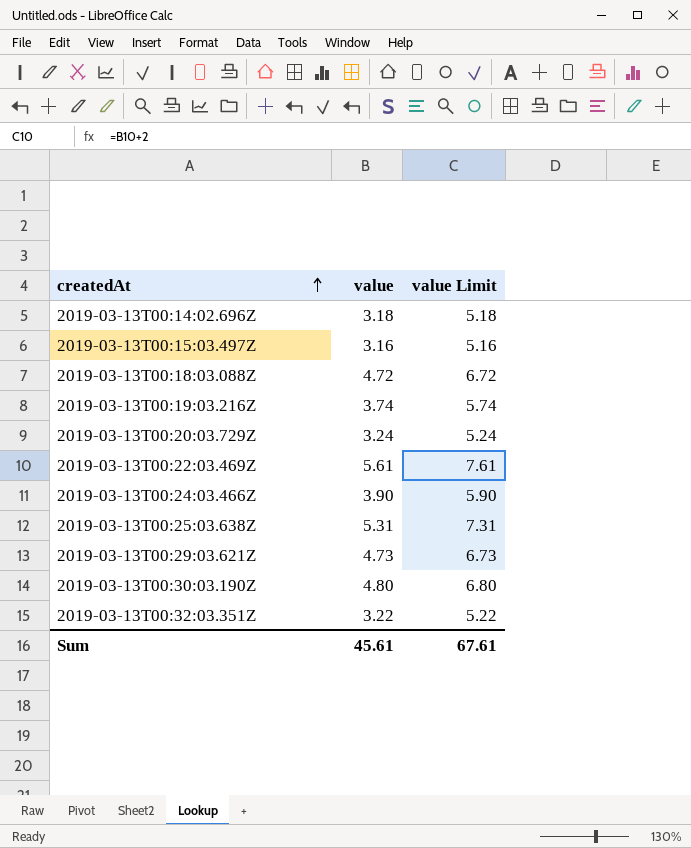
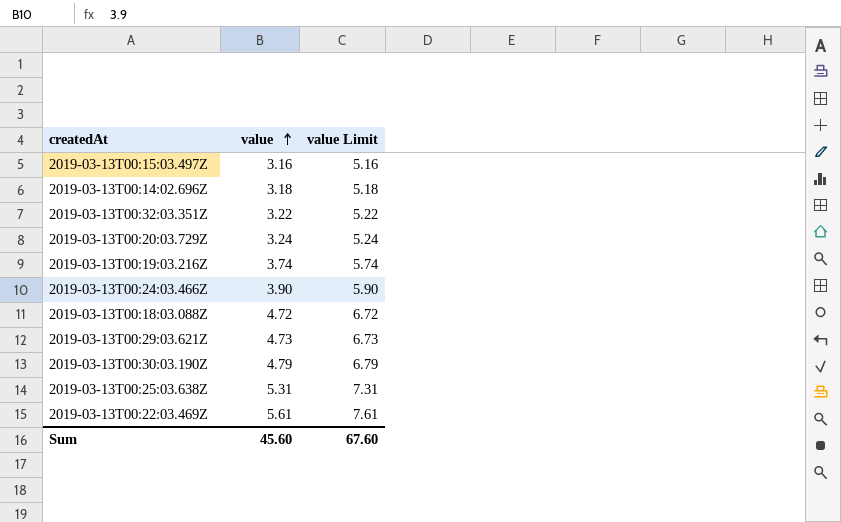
row order: createdAt ascending -> value ascending
2019-03-13T00:30:03.190Z | value: 4.80 -> 4.79
2019-03-13T00:30:03.190Z | value Limit: 6.80 -> 6.79
Sum | value: 45.61 -> 45.60
Sum | value Limit: 67.61 -> 67.60

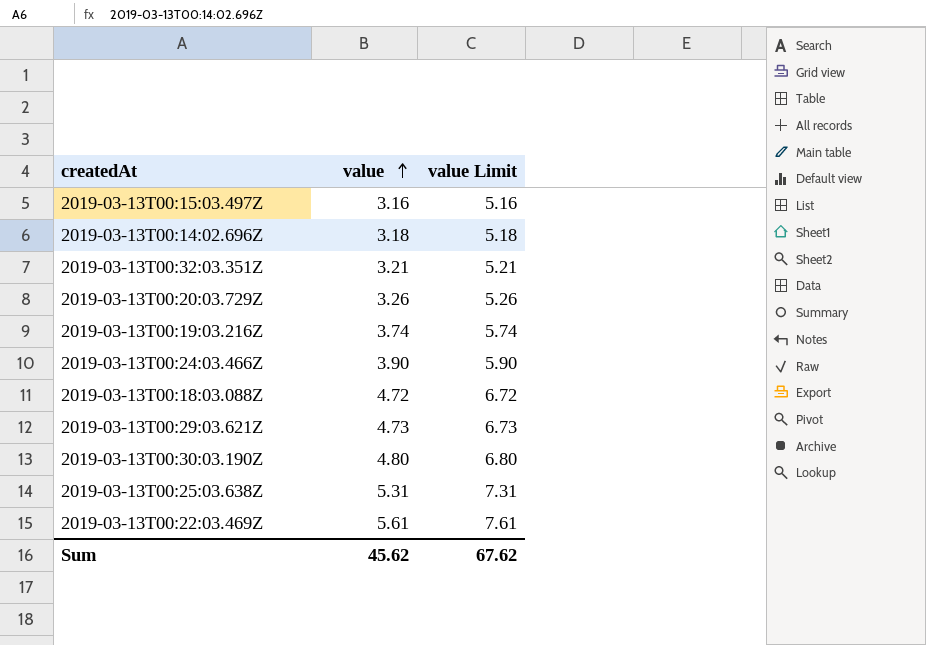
2019-03-13T00:32:03.351Z | value: 3.22 -> 3.21
2019-03-13T00:32:03.351Z | value Limit: 5.22 -> 5.21
2019-03-13T00:20:03.729Z | value: 3.24 -> 3.26
2019-03-13T00:20:03.729Z | value Limit: 5.24 -> 5.26
2019-03-13T00:30:03.190Z | value: 4.79 -> 4.80
2019-03-13T00:30:03.190Z | value Limit: 6.79 -> 6.80
Sum | value: 45.60 -> 45.62
Sum | value Limit: 67.60 -> 67.62

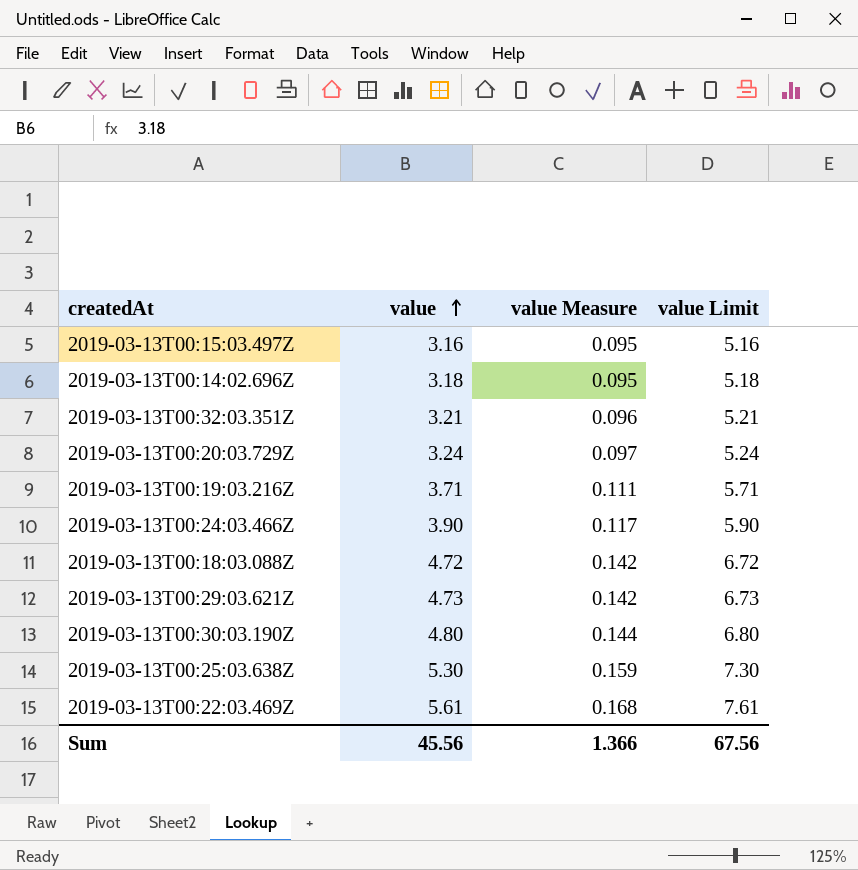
column value Measure | formula: none -> [value] * 0.03
2019-03-13T00:20:03.729Z | value: 3.26 -> 3.24
2019-03-13T00:20:03.729Z | value Limit: 5.26 -> 5.24
2019-03-13T00:19:03.216Z | value: 3.74 -> 3.71
2019-03-13T00:19:03.216Z | value Limit: 5.74 -> 5.71
2019-03-13T00:25:03.638Z | value: 5.31 -> 5.30
2019-03-13T00:25:03.638Z | value Limit: 7.31 -> 7.30
Sum | value: 45.62 -> 45.56
Sum | value Limit: 67.62 -> 67.56

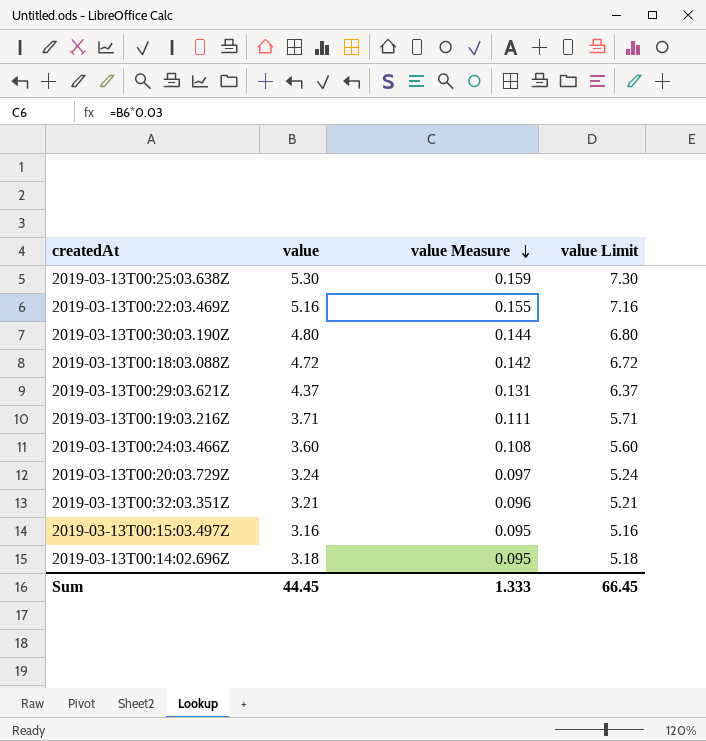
row order: value ascending -> value Measure descending
2019-03-13T00:22:03.469Z | value: 5.61 -> 5.16
2019-03-13T00:22:03.469Z | value Measure: 0.168 -> 0.155
2019-03-13T00:22:03.469Z | value Limit: 7.61 -> 7.16
2019-03-13T00:29:03.621Z | value: 4.73 -> 4.37
2019-03-13T00:29:03.621Z | value Measure: 0.142 -> 0.131
2019-03-13T00:29:03.621Z | value Limit: 6.73 -> 6.37
2019-03-13T00:24:03.466Z | value: 3.90 -> 3.60
2019-03-13T00:24:03.466Z | value Measure: 0.117 -> 0.108
2019-03-13T00:24:03.466Z | value Limit: 5.90 -> 5.60
Sum | value: 45.56 -> 44.45
Sum | value Measure: 1.366 -> 1.333
Sum | value Limit: 67.56 -> 66.45

